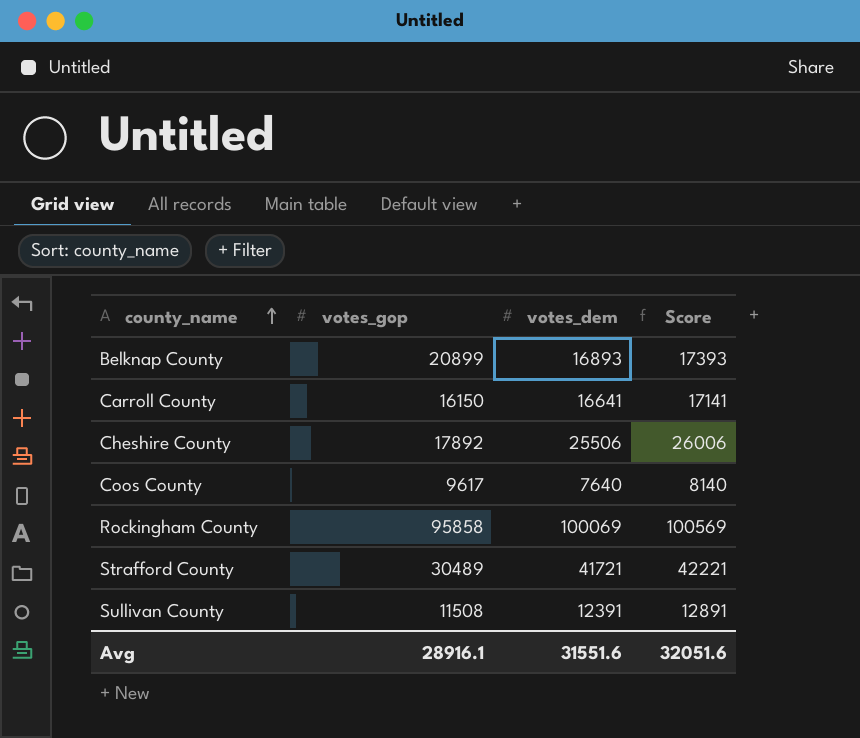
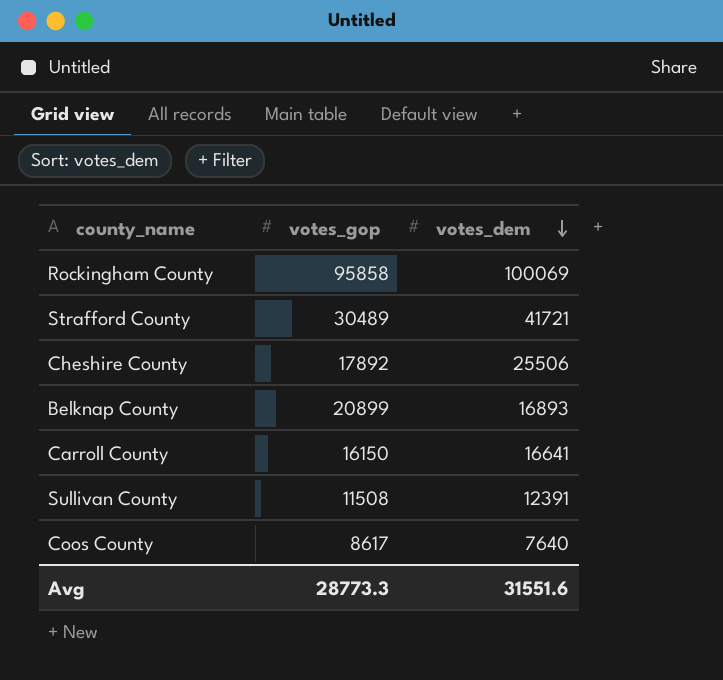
row order: county_name ascending -> votes_dem descending
column Score | formula: [votes_dem] + 500 -> none
Coos County | votes_gop: 9617 -> 8617
Avg | votes_gop: 28916.1 -> 28773.3

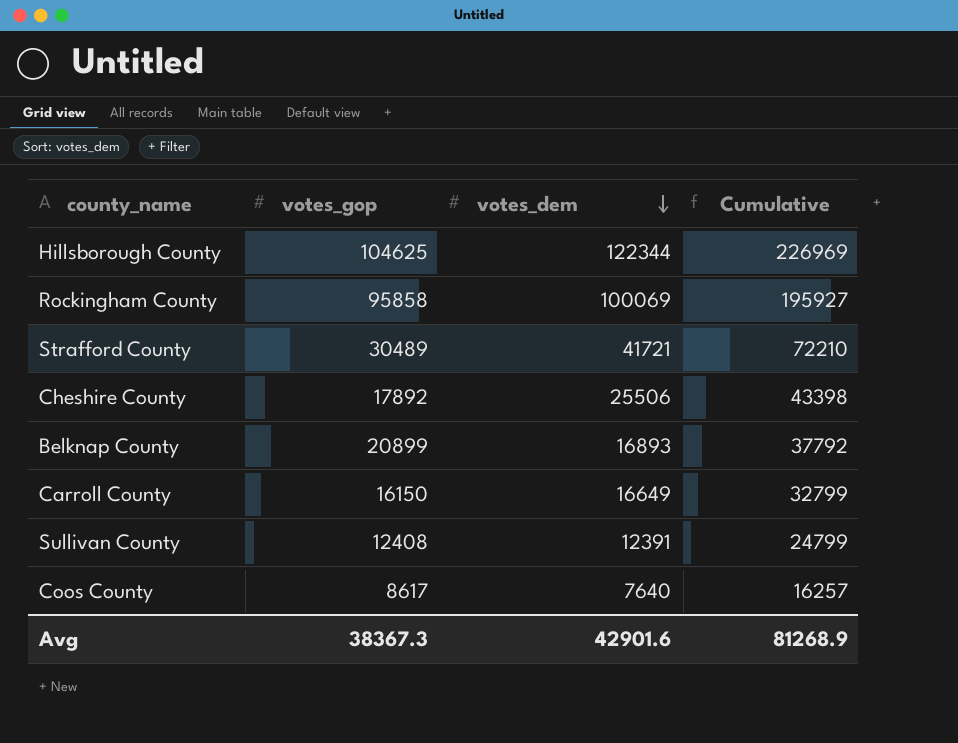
column Cumulative | formula: none -> [votes_gop] + [votes_dem]
row Hillsborough County: none -> 104625 | 122344 | 226969
Carroll County | votes_dem: 16641 -> 16649
Sullivan County | votes_gop: 11508 -> 12408
Avg | votes_gop: 28773.3 -> 38367.3
Avg | votes_dem: 31551.6 -> 42901.6

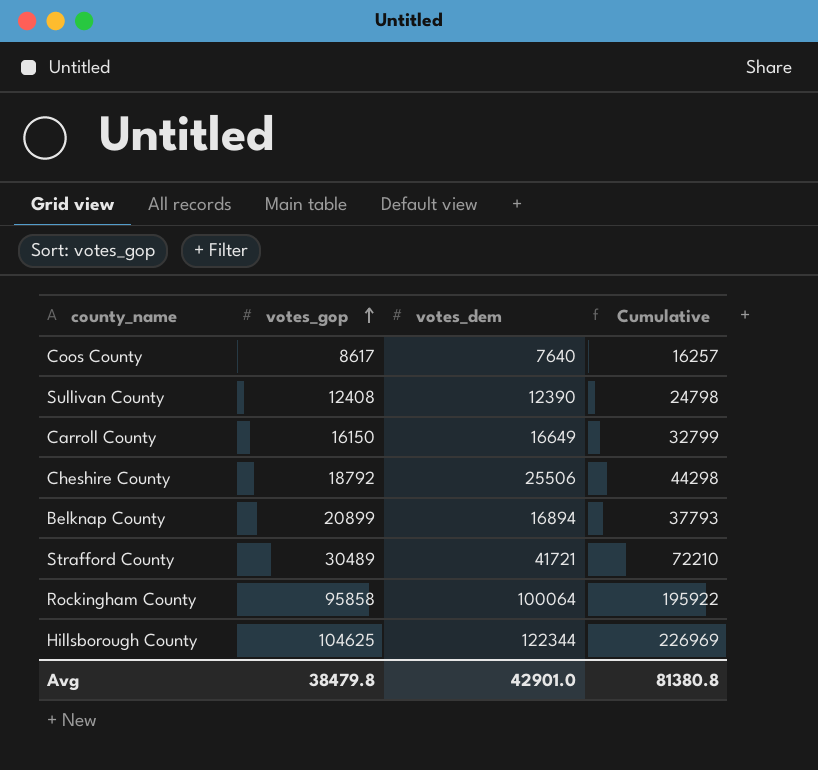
row order: votes_dem descending -> votes_gop ascending
Sullivan County | votes_dem: 12391 -> 12390
Sullivan County | Cumulative: 24799 -> 24798
Cheshire County | votes_gop: 17892 -> 18792
Cheshire County | Cumulative: 43398 -> 44298
Belknap County | votes_dem: 16893 -> 16894
Belknap County | Cumulative: 37792 -> 37793
Rockingham County | votes_dem: 100069 -> 100064
Rockingham County | Cumulative: 195927 -> 195922
Avg | votes_gop: 38367.3 -> 38479.8
Avg | votes_dem: 42901.6 -> 42901.0
Avg | Cumulative: 81268.9 -> 81380.8

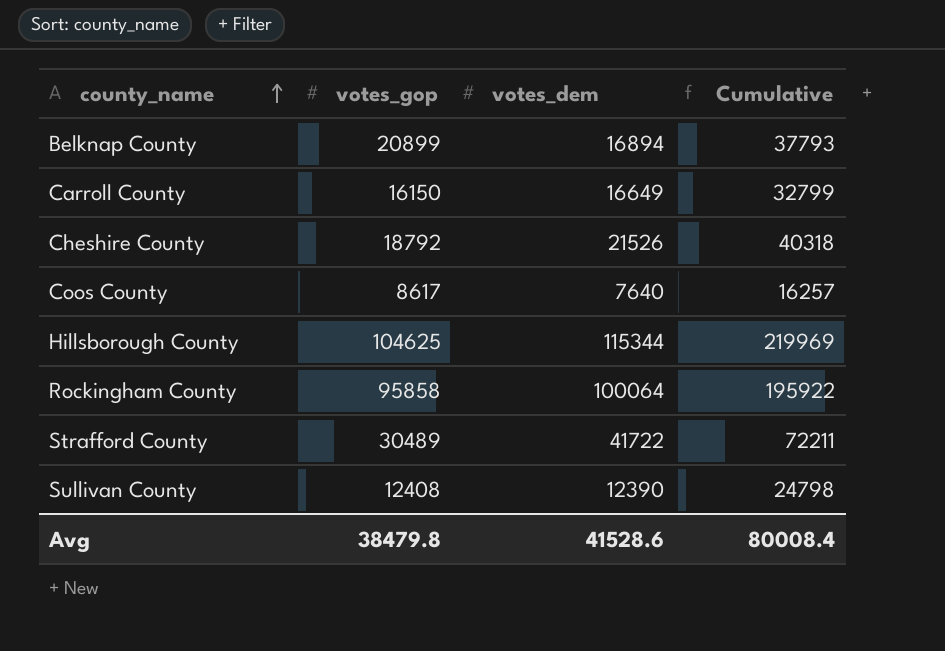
row order: votes_gop ascending -> county_name ascending
Cheshire County | votes_dem: 25506 -> 21526
Cheshire County | Cumulative: 44298 -> 40318
Hillsborough County | votes_dem: 122344 -> 115344
Hillsborough County | Cumulative: 226969 -> 219969
Strafford County | votes_dem: 41721 -> 41722
Strafford County | Cumulative: 72210 -> 72211
Avg | votes_dem: 42901.0 -> 41528.6
Avg | Cumulative: 81380.8 -> 80008.4

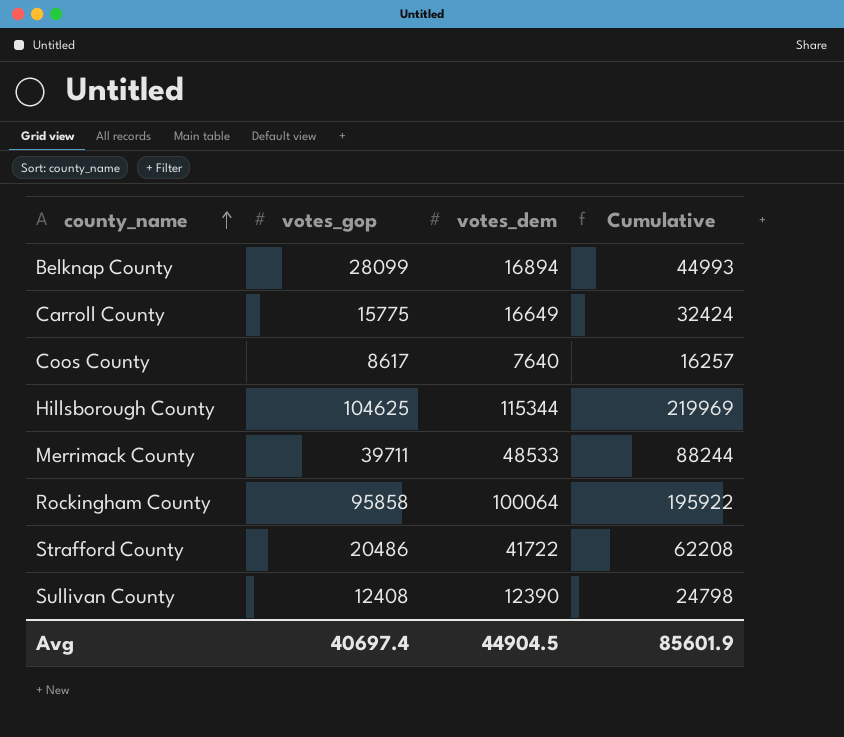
row Cheshire County: 18792 | 21526 | 40318 -> none
Belknap County | votes_gop: 20899 -> 28099
Belknap County | Cumulative: 37793 -> 44993
Carroll County | votes_gop: 16150 -> 15775
Carroll County | Cumulative: 32799 -> 32424
row Merrimack County: none -> 39711 | 48533 | 88244
Strafford County | votes_gop: 30489 -> 20486
Strafford County | Cumulative: 72211 -> 62208
Avg | votes_gop: 38479.8 -> 40697.4
Avg | votes_dem: 41528.6 -> 44904.5
Avg | Cumulative: 80008.4 -> 85601.9

